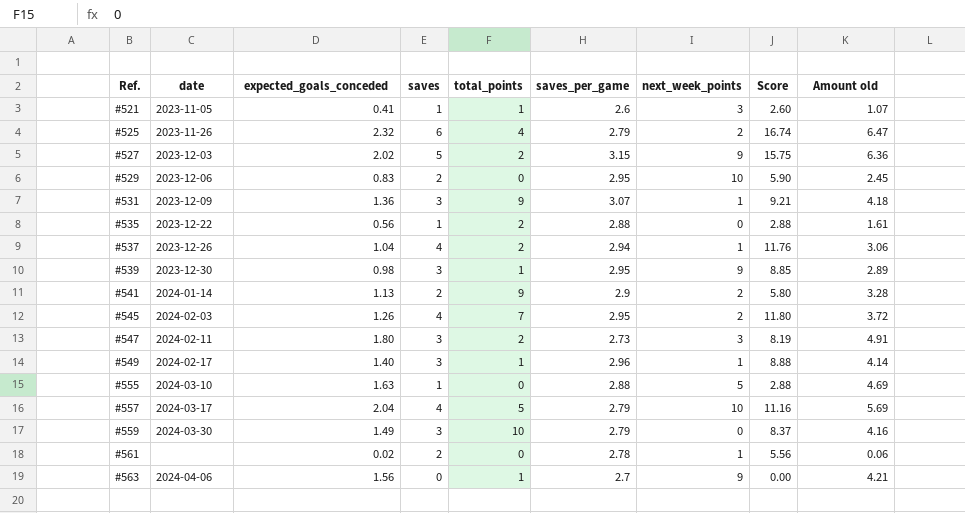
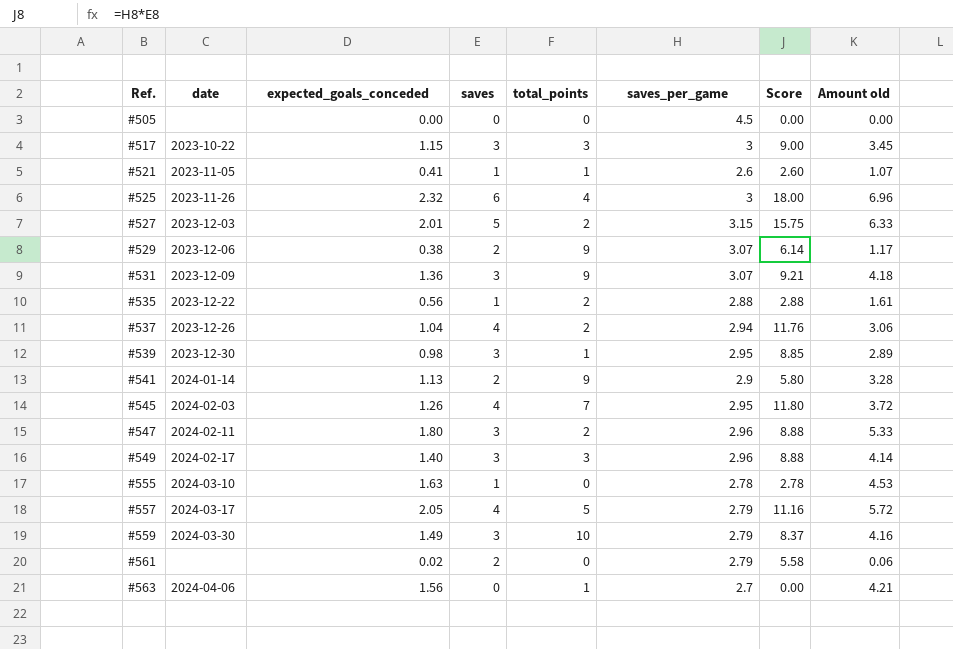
column next_week_points | position: 7 -> none
row #505: none -> none | 0.00 | 0 | 0 | 4.5 | 0.00 | 0.00
row #517: none -> 2023-10-22 | 1.15 | 3 | 3 | 3 | 9.00 | 3.45
#525 | saves_per_game: 2.79 -> 3
#525 | Score: 16.74 -> 18.00
#525 | Amount old: 6.47 -> 6.96
#527 | expected_goals_conceded: 2.02 -> 2.01
#527 | Amount old: 6.36 -> 6.33
#529 | expected_goals_conceded: 0.83 -> 0.38
#529 | total_points: 0 -> 9
#529 | saves_per_game: 2.95 -> 3.07
#529 | Score: 5.90 -> 6.14
#529 | Amount old: 2.45 -> 1.17
#547 | saves_per_game: 2.73 -> 2.96
#547 | Score: 8.19 -> 8.88
#547 | Amount old: 4.91 -> 5.33
#549 | total_points: 1 -> 3
#555 | saves_per_game: 2.88 -> 2.78
#555 | Score: 2.88 -> 2.78
#555 | Amount old: 4.69 -> 4.53
#557 | expected_goals_conceded: 2.04 -> 2.05
#557 | Amount old: 5.69 -> 5.72
#561 | saves_per_game: 2.78 -> 2.79
#561 | Score: 5.56 -> 5.58

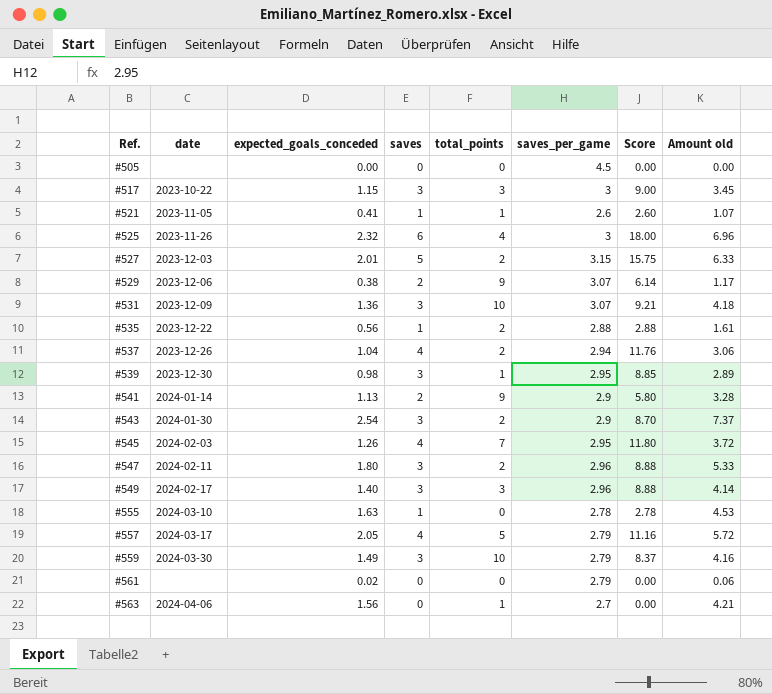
#531 | total_points: 9 -> 10
row #543: none -> 2024-01-30 | 2.54 | 3 | 2 | 2.9 | 8.70 | 7.37
#561 | saves: 2 -> 0
#561 | Score: 5.58 -> 0.00

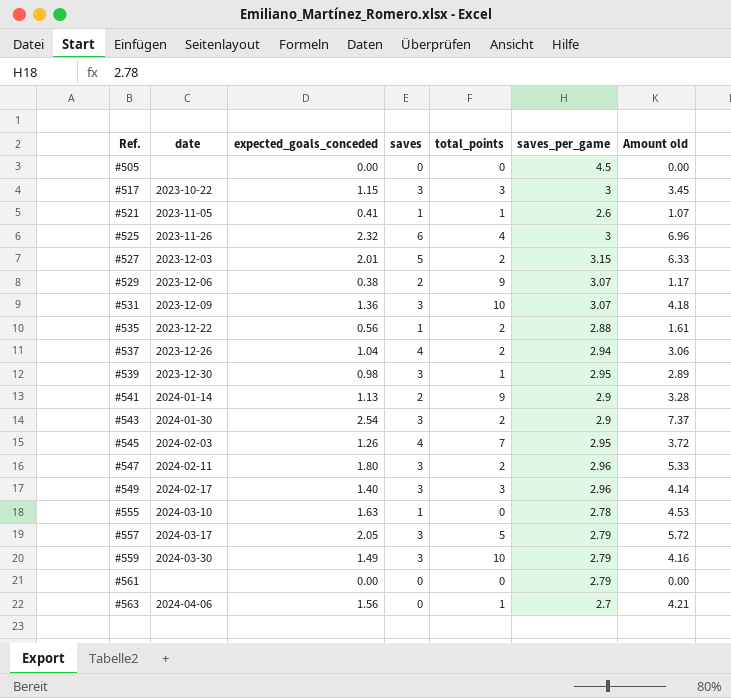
column Score | formula: [saves] * [saves_per_game] -> none
#557 | saves: 4 -> 3
#561 | expected_goals_conceded: 0.02 -> 0.00
#561 | Amount old: 0.06 -> 0.00

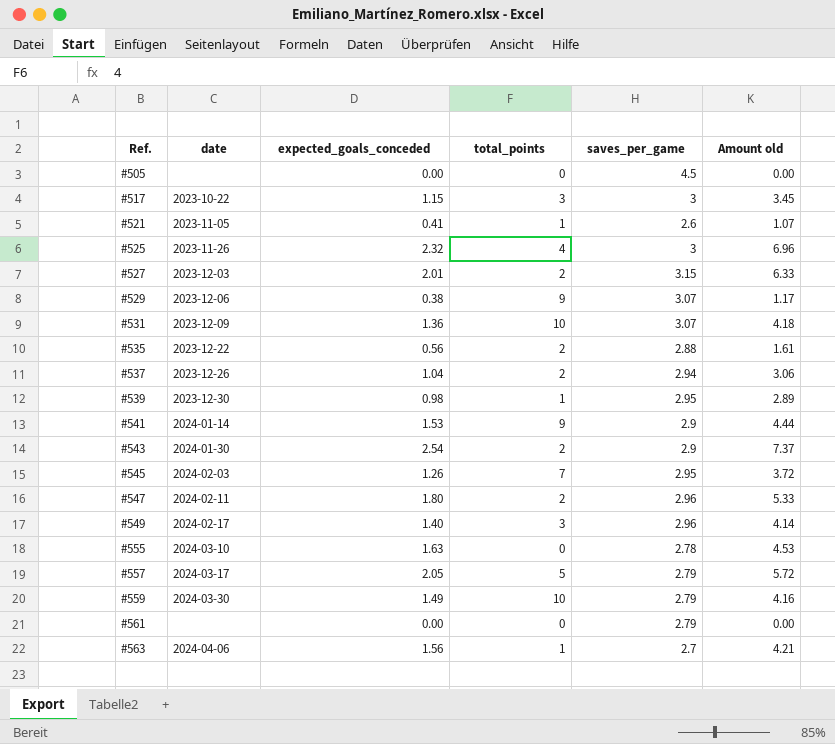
column saves | position: 4 -> none
#541 | expected_goals_conceded: 1.13 -> 1.53
#541 | Amount old: 3.28 -> 4.44

